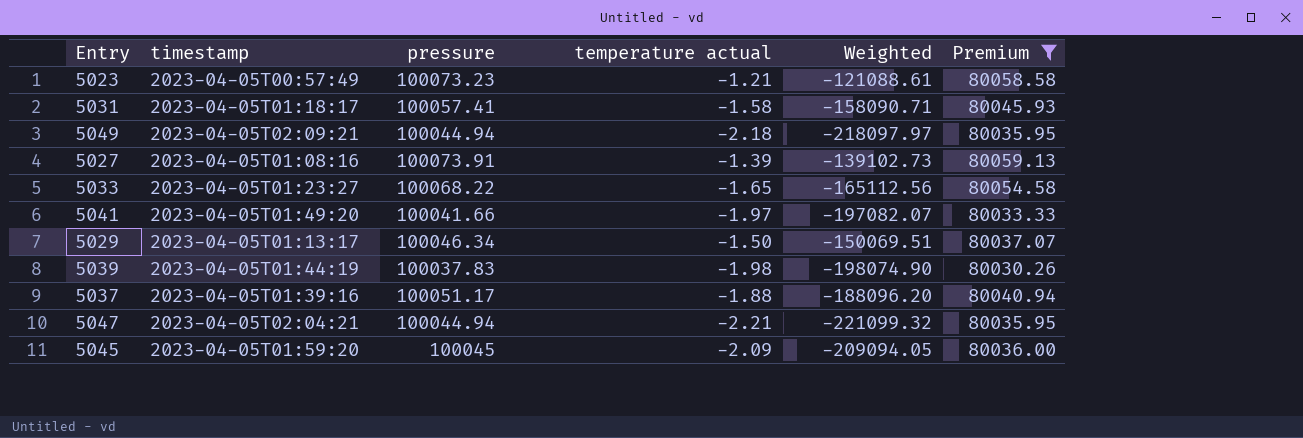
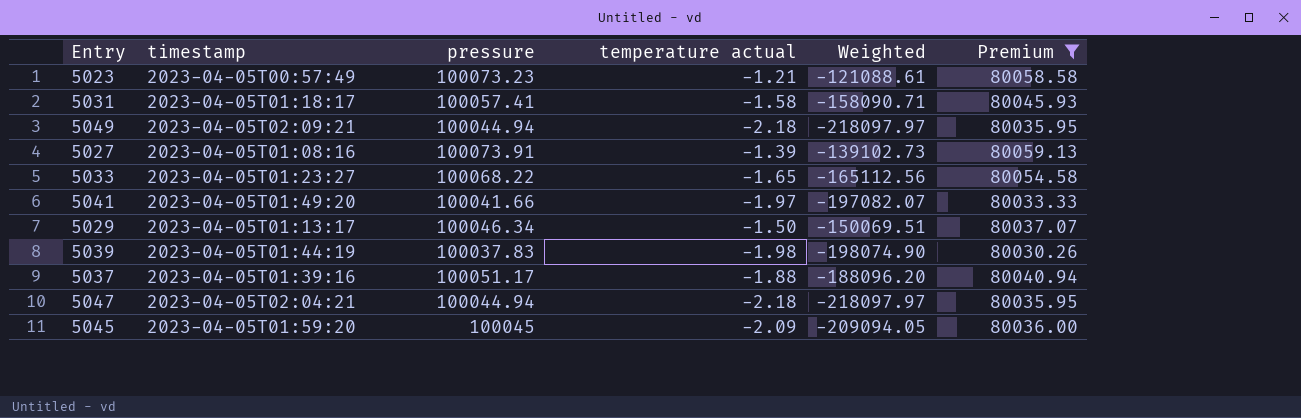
5047 | temperature actual: -2.21 -> -2.18
5047 | Weighted: -221099.32 -> -218097.97

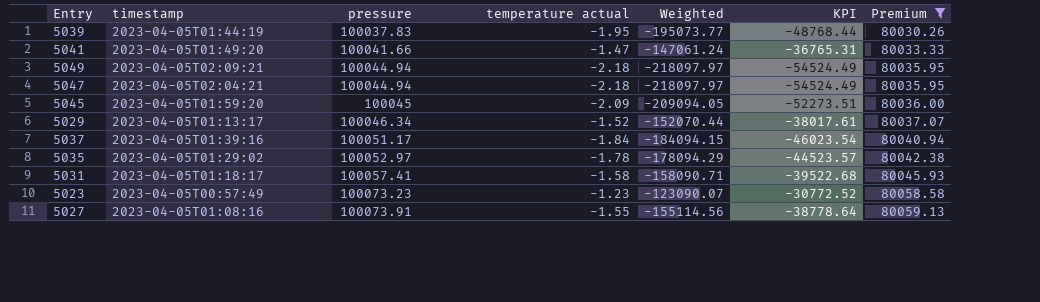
row order: none -> pressure ascending
column KPI | formula: none -> [Weighted] * 0.25
row 5033: 2023-04-05T01:23:27 | 100068.22 | -1.65 | -165112.56 | 80054.58 -> none
5039 | temperature actual: -1.98 -> -1.95
5039 | Weighted: -198074.90 -> -195073.77
5041 | temperature actual: -1.97 -> -1.47
5041 | Weighted: -197082.07 -> -147061.24
5029 | temperature actual: -1.50 -> -1.52
5029 | Weighted: -150069.51 -> -152070.44
5037 | temperature actual: -1.88 -> -1.84
5037 | Weighted: -188096.20 -> -184094.15
row 5035: none -> 2023-04-05T01:29:02 | 100052.97 | -1.78 | -178094.29 | -44523.57 | 80042.38
5023 | temperature actual: -1.21 -> -1.23
5023 | Weighted: -121088.61 -> -123090.07
5027 | temperature actual: -1.39 -> -1.55
5027 | Weighted: -139102.73 -> -155114.56

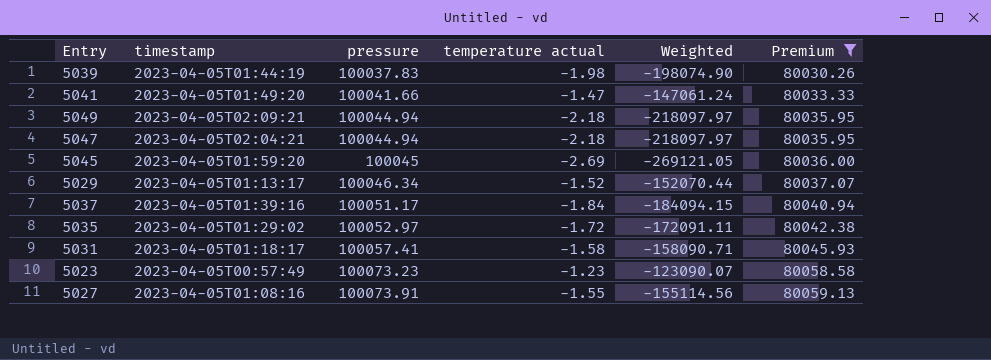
column KPI | formula: [Weighted] * 0.25 -> none
5039 | temperature actual: -1.95 -> -1.98
5039 | Weighted: -195073.77 -> -198074.90
5045 | temperature actual: -2.09 -> -2.69
5045 | Weighted: -209094.05 -> -269121.05
5035 | temperature actual: -1.78 -> -1.72
5035 | Weighted: -178094.29 -> -172091.11

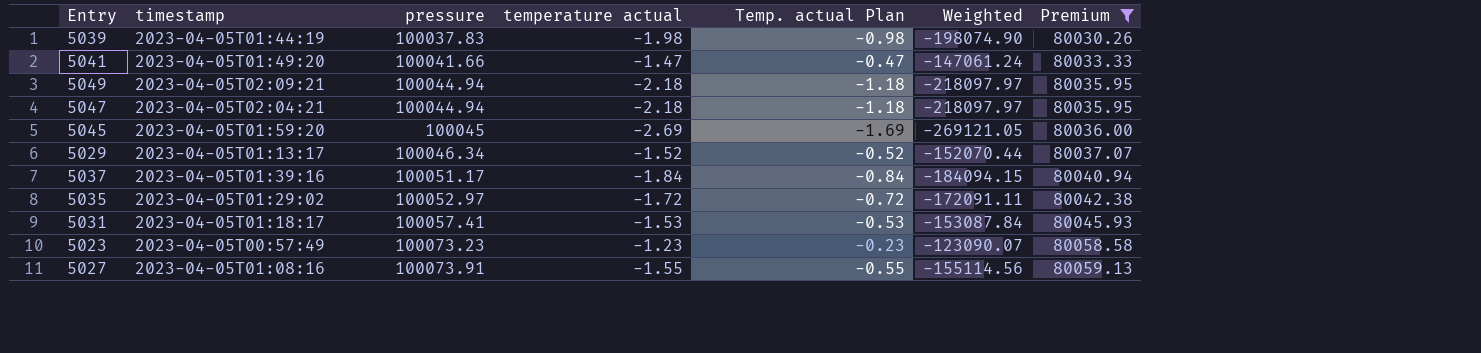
column Temp. actual Plan | formula: none -> [temperature actual] + 1
5031 | temperature actual: -1.58 -> -1.53
5031 | Weighted: -158090.71 -> -153087.84

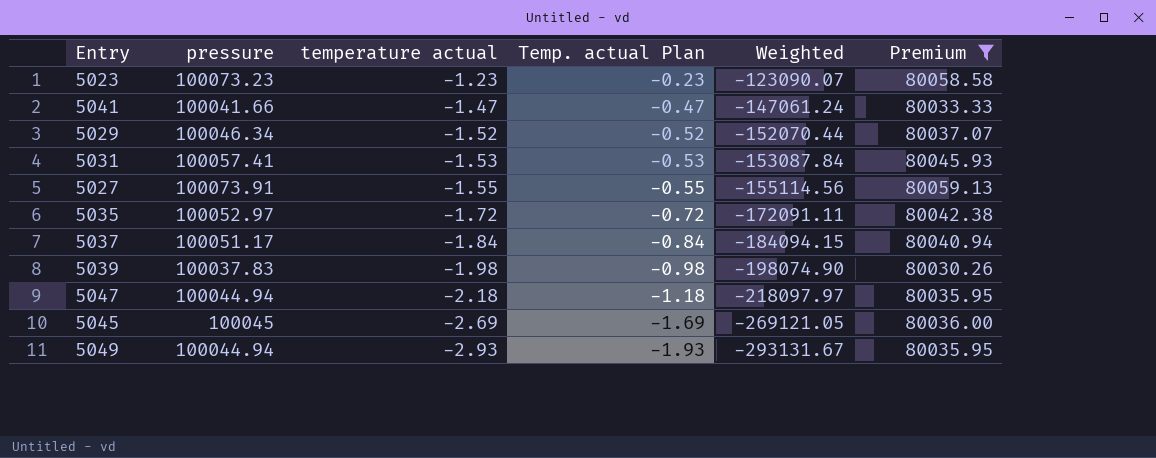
row order: pressure ascending -> temperature actual descending
column timestamp | position: 2 -> none
5049 | temperature actual: -2.18 -> -2.93
5049 | Temp. actual Plan: -1.18 -> -1.93
5049 | Weighted: -218097.97 -> -293131.67

